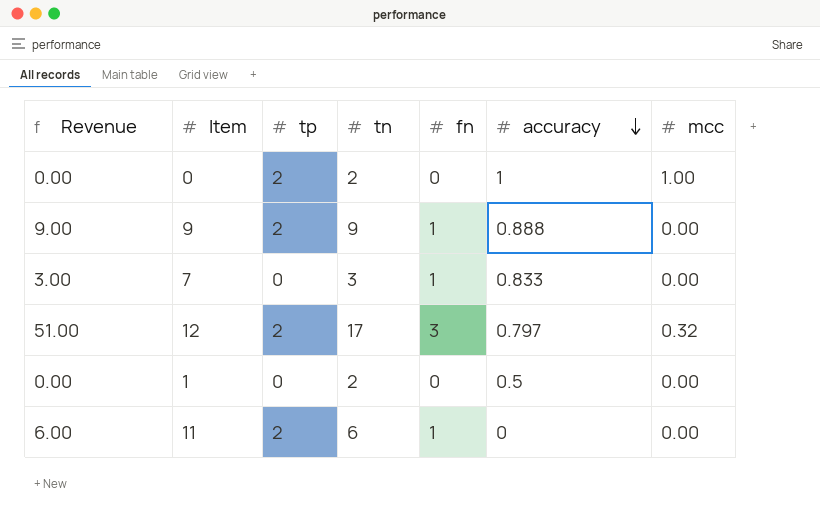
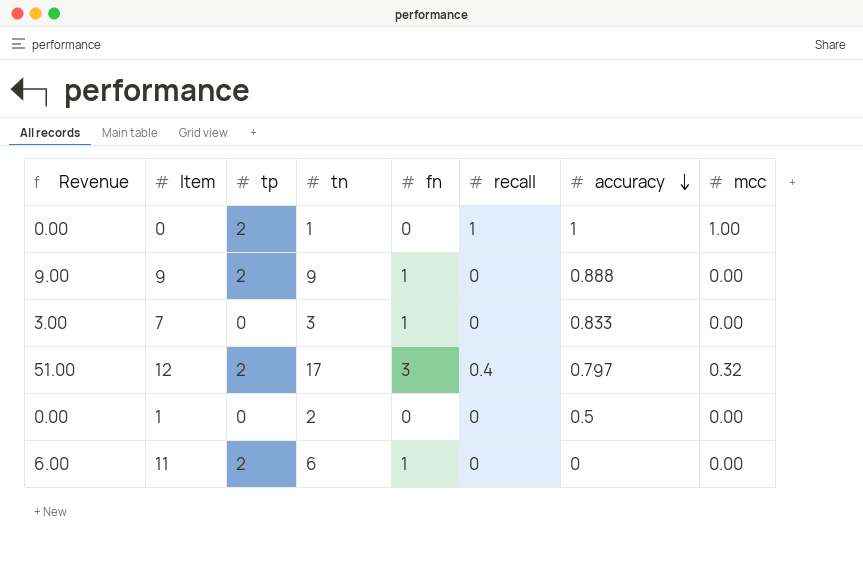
column recall | position: none -> 6
0 | tn: 2 -> 1

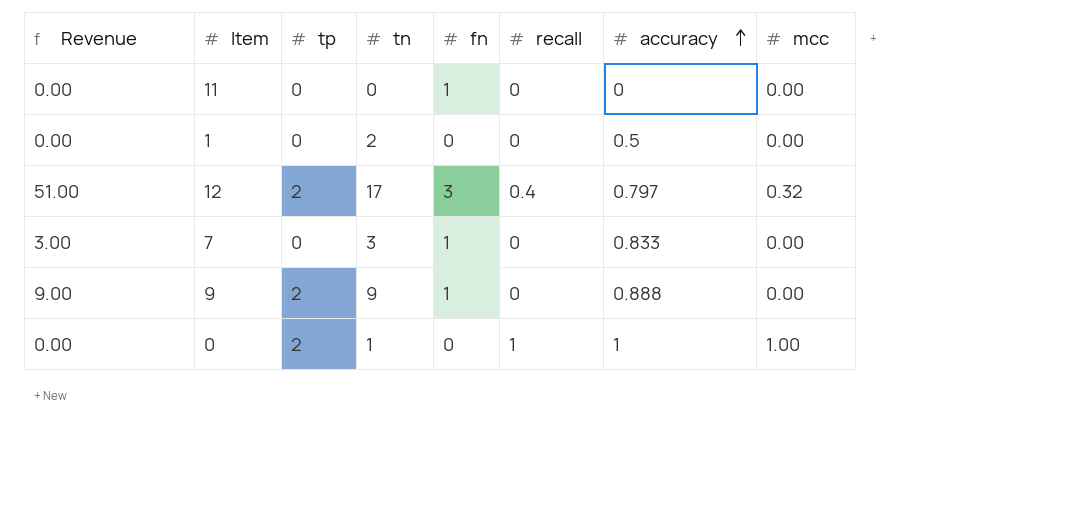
row order: accuracy descending -> accuracy ascending
11 | Revenue: 6.00 -> 0.00
11 | tp: 2 -> 0
11 | tn: 6 -> 0

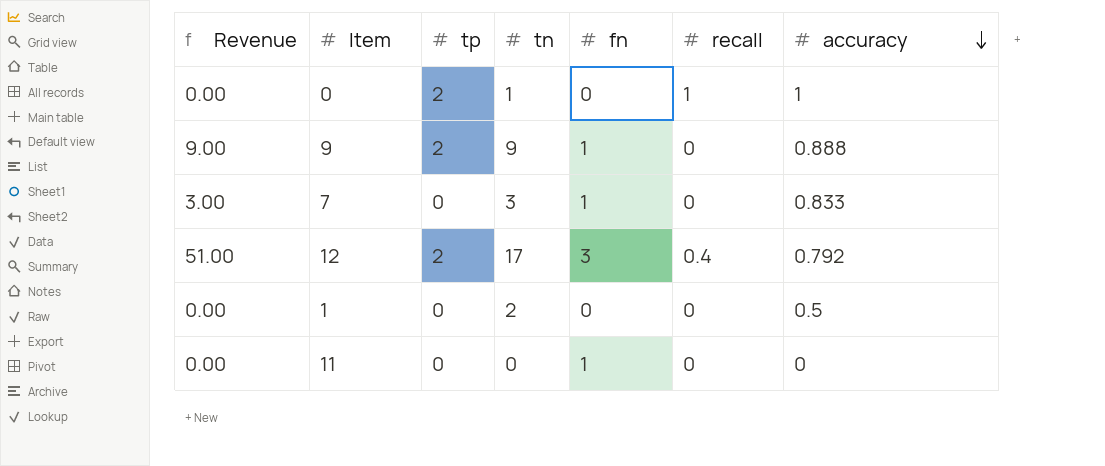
row order: accuracy ascending -> accuracy descending
column mcc | position: 8 -> none
12 | accuracy: 0.797 -> 0.792

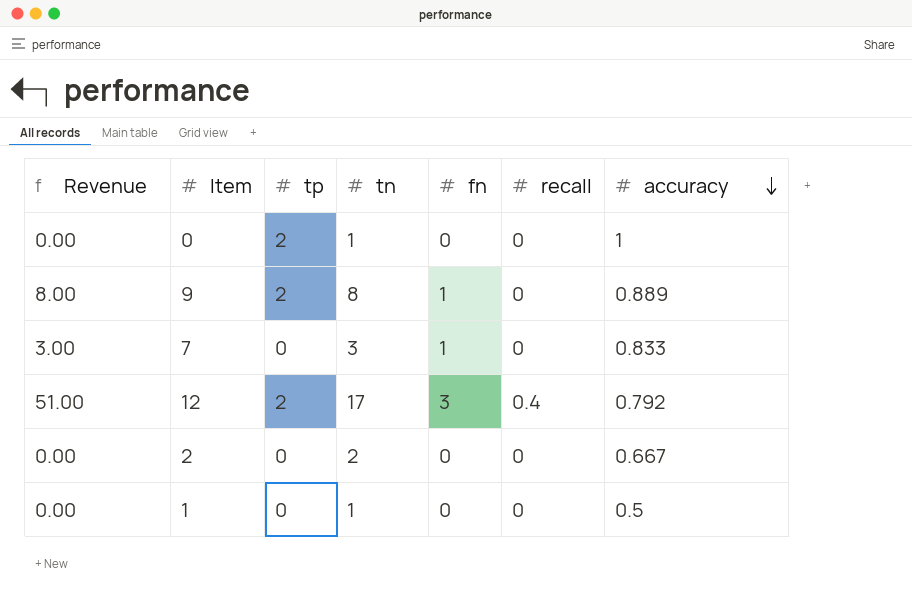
row 11: 0.00 | 0 | 0 | 1 | 0 | 0 -> none
0 | recall: 1 -> 0
9 | Revenue: 9.00 -> 8.00
9 | tn: 9 -> 8
9 | accuracy: 0.888 -> 0.889
row 2: none -> 0.00 | 0 | 2 | 0 | 0 | 0.667
1 | tn: 2 -> 1

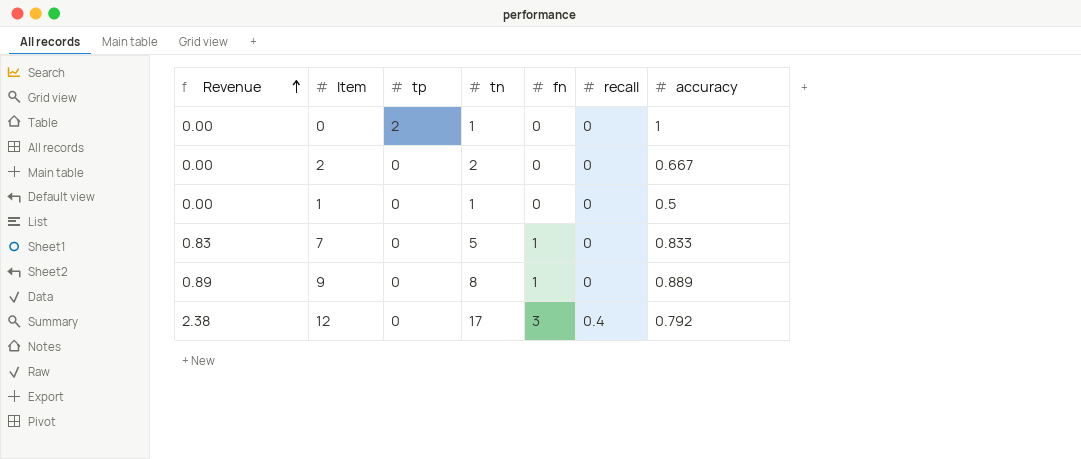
row order: accuracy descending -> Revenue ascending
column Revenue | formula: [tn] * [fn] -> [fn] * [accuracy]
7 | tn: 3 -> 5
9 | tp: 2 -> 0
12 | tp: 2 -> 0

